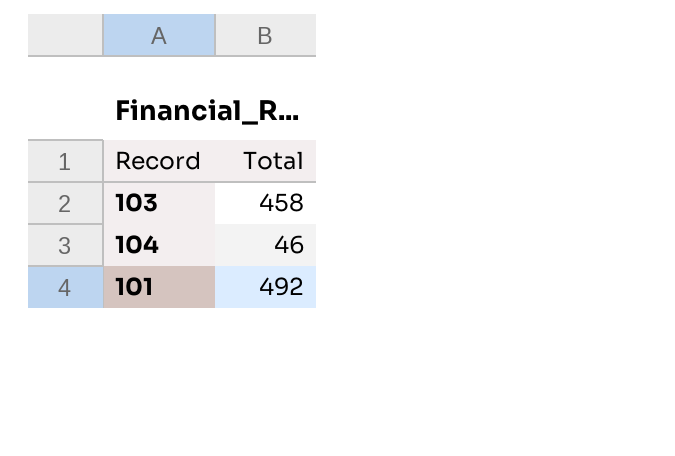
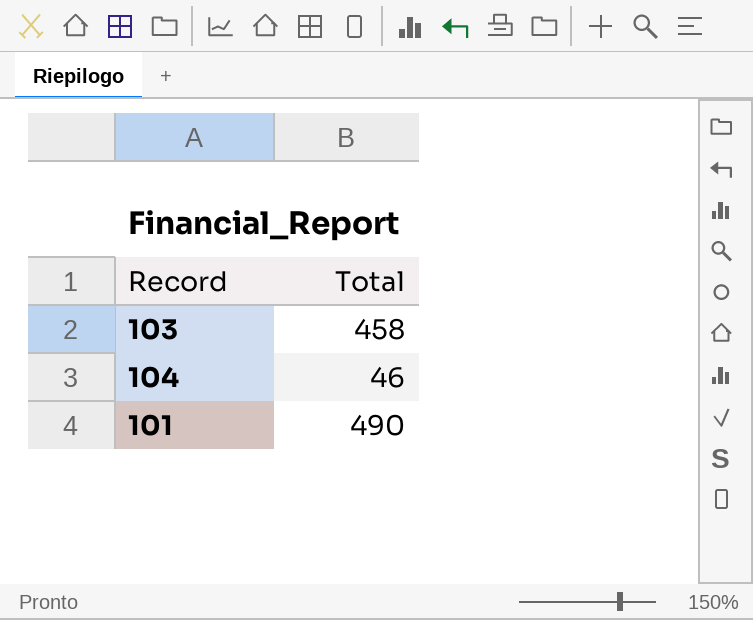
101 | Total: 492 -> 490

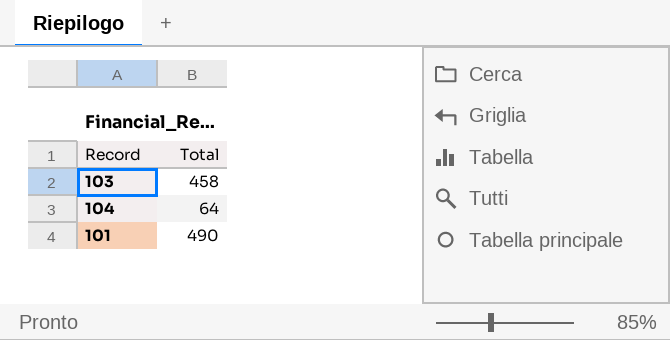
104 | Total: 46 -> 64

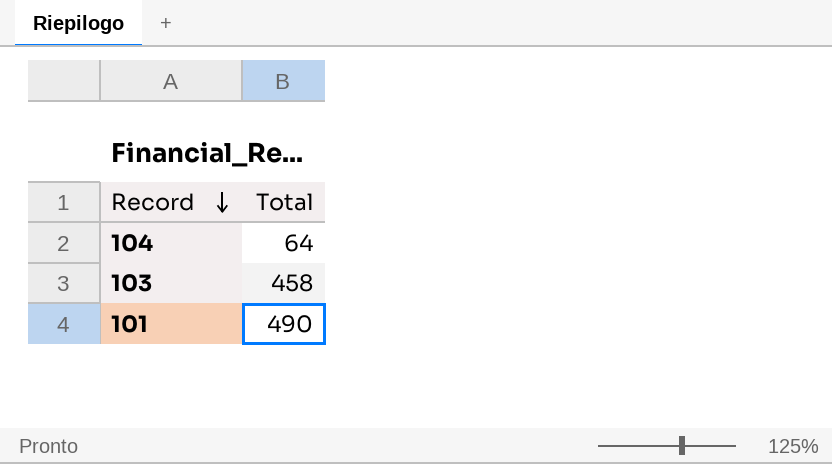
row order: none -> Record descending

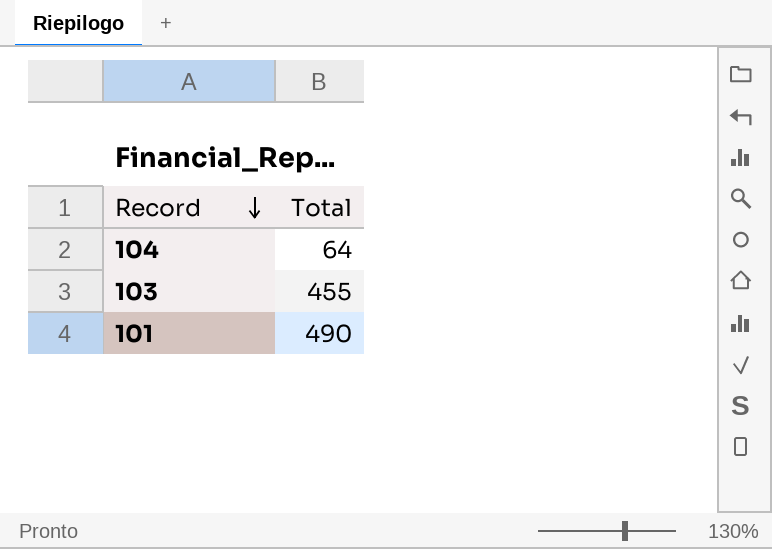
103 | Total: 458 -> 455

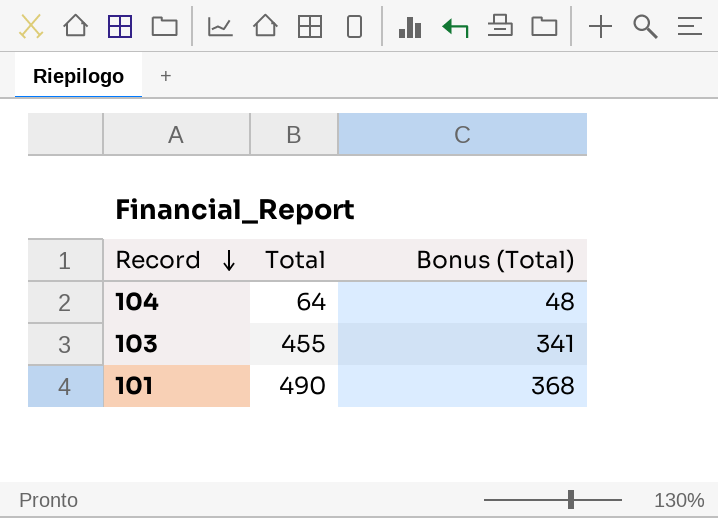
column Bonus (Total) | formula: none -> [Total] * 0.75

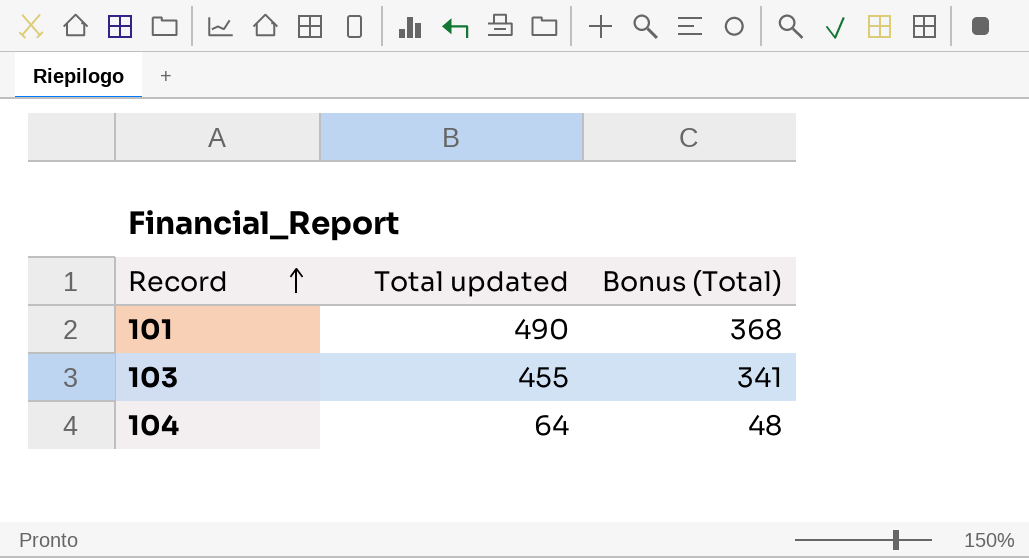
row order: Record descending -> Record ascending
column name: Total -> Total updated

